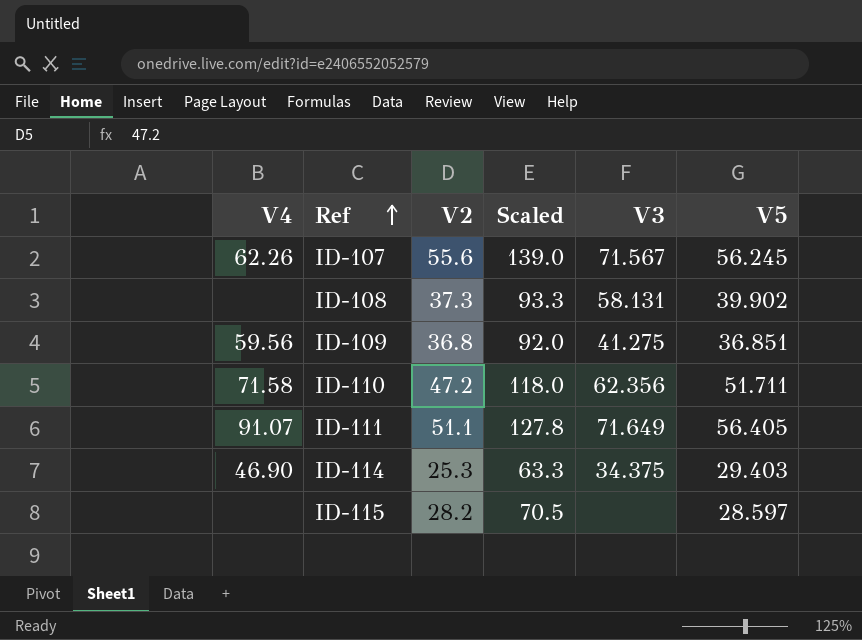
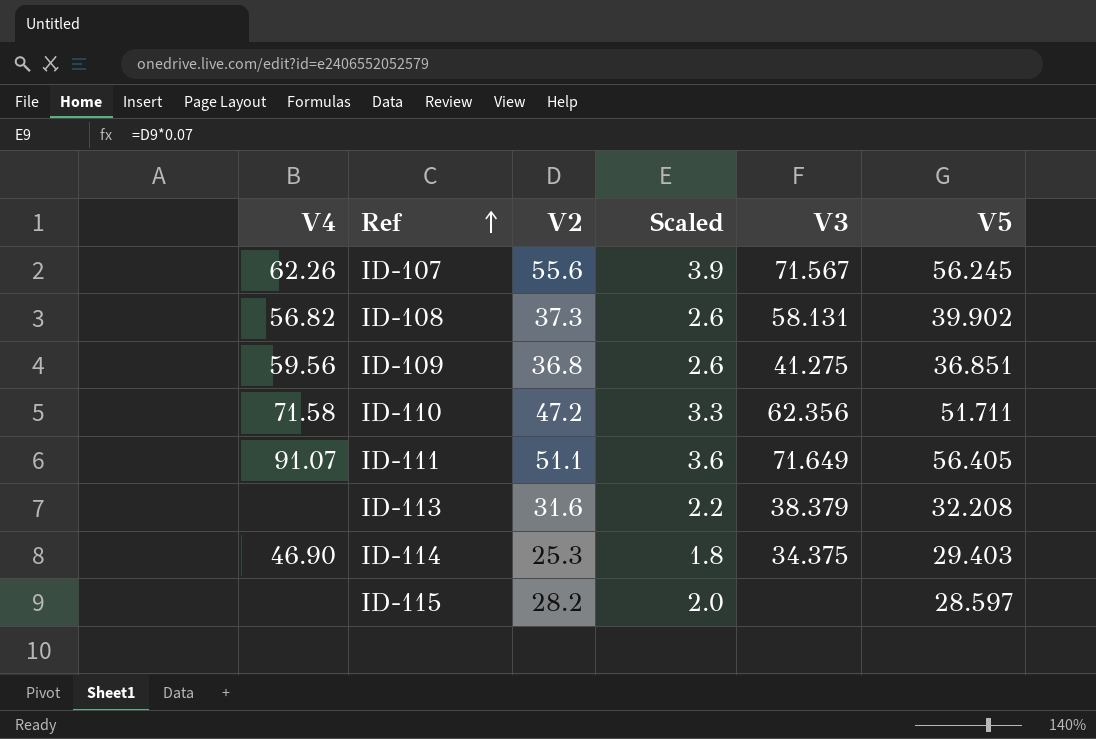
column Scaled | formula: [V2] * 2.5 -> [V2] * 0.07
ID-108 | V4: none -> 56.82
row ID-113: none -> none | 31.6 | 2.2 | 38.379 | 32.208

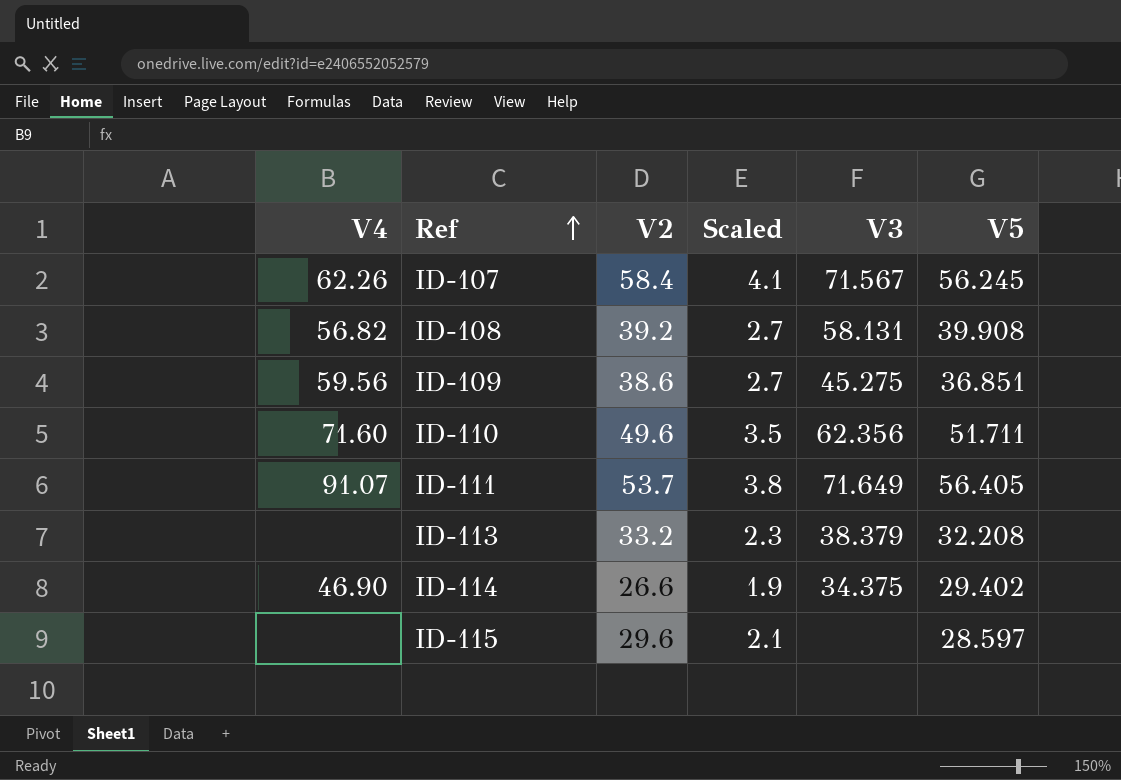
ID-107 | V2: 55.6 -> 58.4
ID-107 | Scaled: 3.9 -> 4.1
ID-108 | V2: 37.3 -> 39.2
ID-108 | Scaled: 2.6 -> 2.7
ID-108 | V5: 39.902 -> 39.908
ID-109 | V2: 36.8 -> 38.6
ID-109 | Scaled: 2.6 -> 2.7
ID-109 | V3: 41.275 -> 45.275
ID-110 | V4: 71.58 -> 71.60
ID-110 | V2: 47.2 -> 49.6
ID-110 | Scaled: 3.3 -> 3.5
ID-111 | V2: 51.1 -> 53.7
ID-111 | Scaled: 3.6 -> 3.8
ID-113 | V2: 31.6 -> 33.2
ID-113 | Scaled: 2.2 -> 2.3
ID-114 | V2: 25.3 -> 26.6
ID-114 | Scaled: 1.8 -> 1.9
ID-114 | V5: 29.403 -> 29.402
ID-115 | V2: 28.2 -> 29.6
ID-115 | Scaled: 2.0 -> 2.1

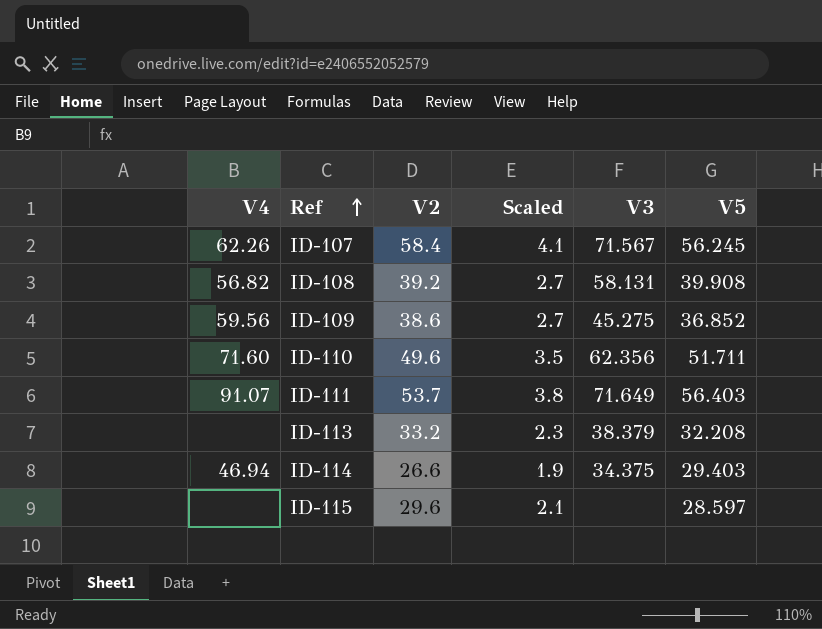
ID-109 | V5: 36.851 -> 36.852
ID-111 | V5: 56.405 -> 56.403
ID-114 | V4: 46.90 -> 46.94
ID-114 | V5: 29.402 -> 29.403

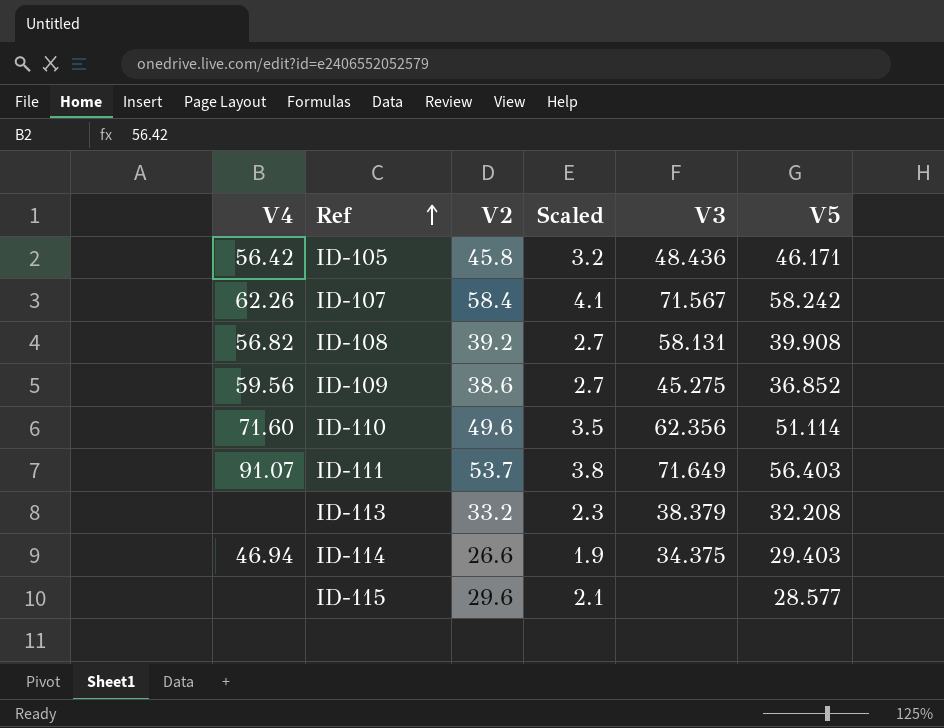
row ID-105: none -> 56.42 | 45.8 | 3.2 | 48.436 | 46.171
ID-107 | V5: 56.245 -> 58.242
ID-110 | V5: 51.711 -> 51.114
ID-115 | V5: 28.597 -> 28.577

